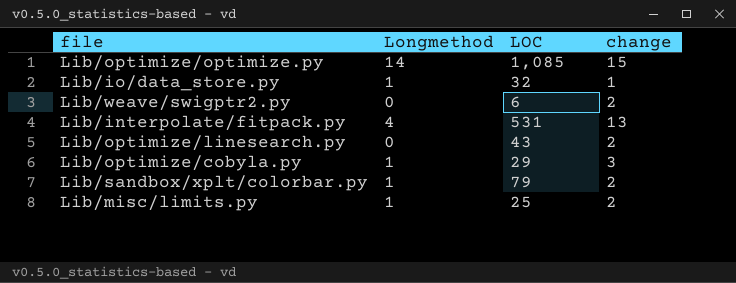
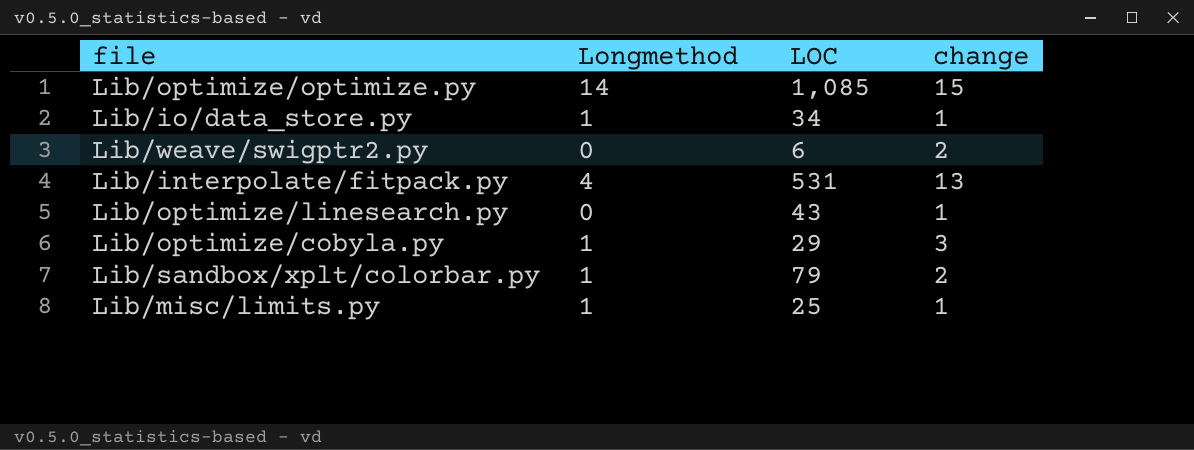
Lib/io/data_store.py | LOC: 32 -> 34
Lib/optimize/linesearch.py | change: 2 -> 1
Lib/misc/limits.py | change: 2 -> 1

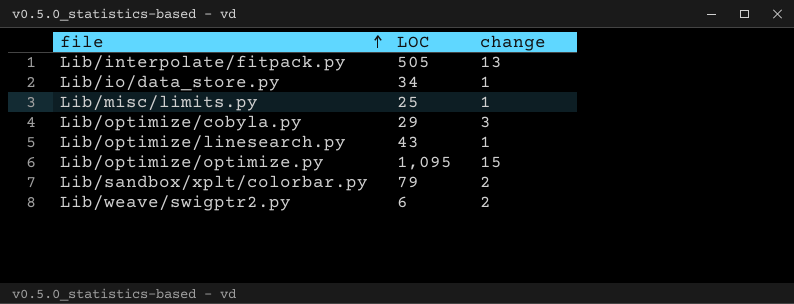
row order: none -> file ascending
column Longmethod | position: 2 -> none
Lib/interpolate/fitpack.py | LOC: 531 -> 505
Lib/optimize/optimize.py | LOC: 1,085 -> 1,095

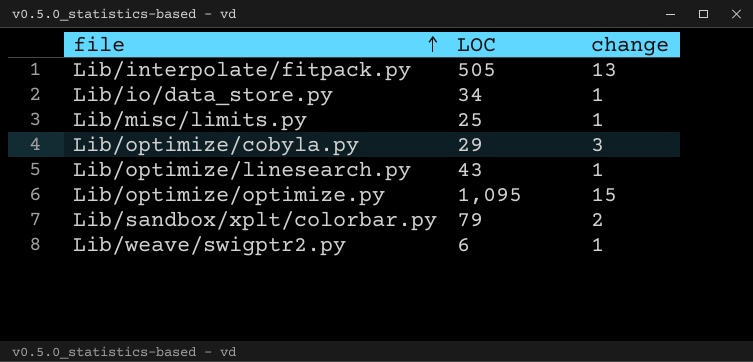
Lib/weave/swigptr2.py | change: 2 -> 1

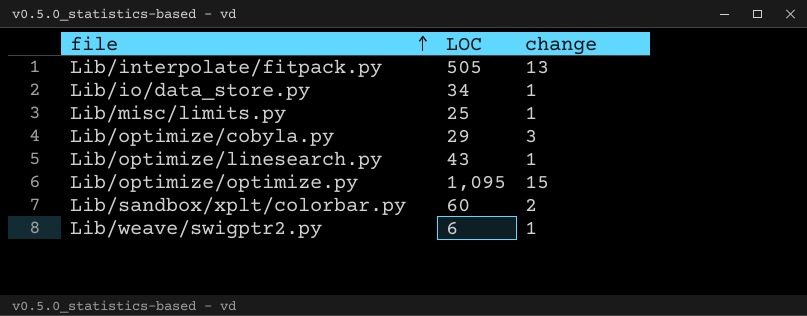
Lib/sandbox/xplt/colorbar.py | LOC: 79 -> 60

